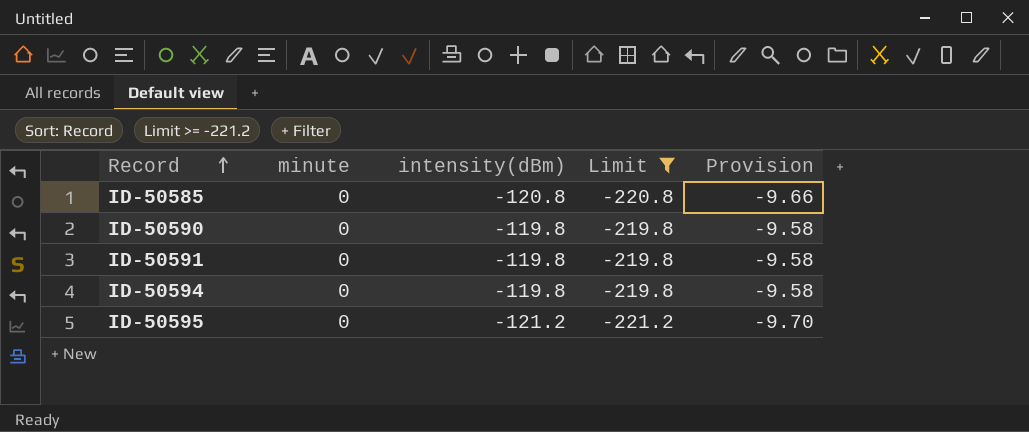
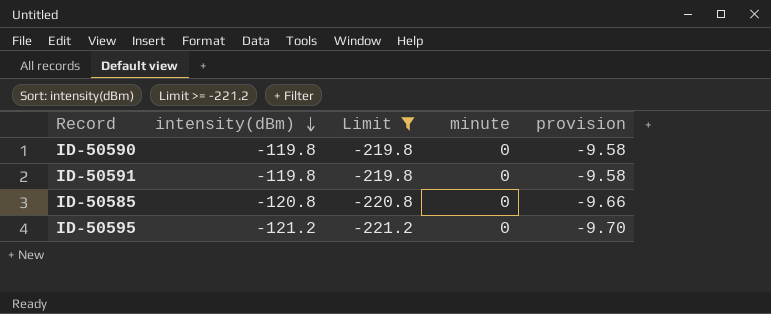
row order: Record ascending -> intensity(dBm) descending
column minute | position: 2 -> 4
column name: Provision -> provision
row ID-50594: 0 | -119.8 | -219.8 | -9.58 -> none

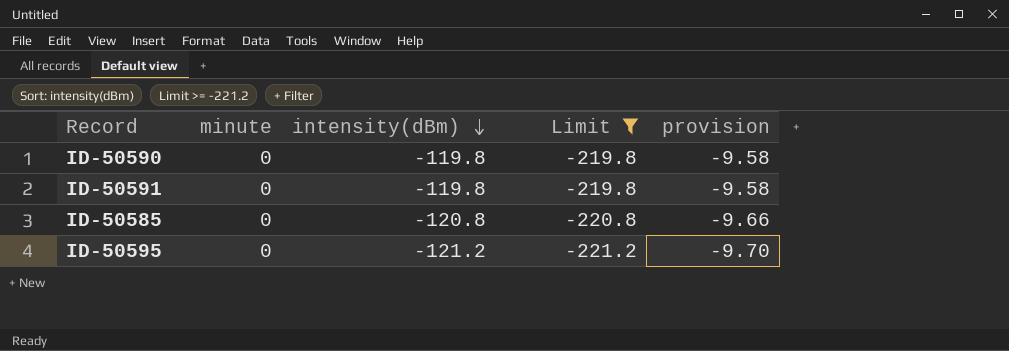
column minute | position: 4 -> 2

